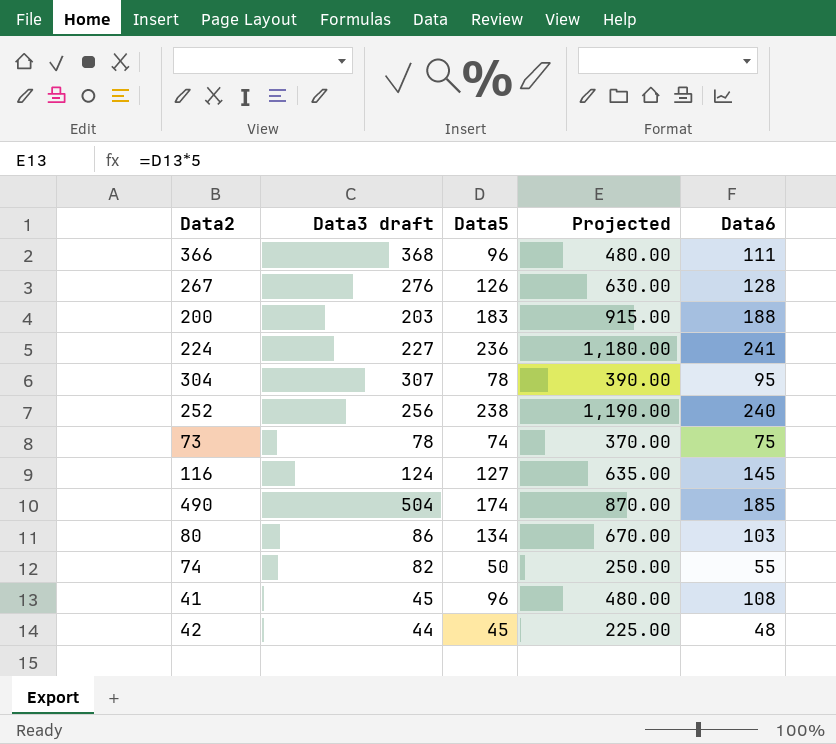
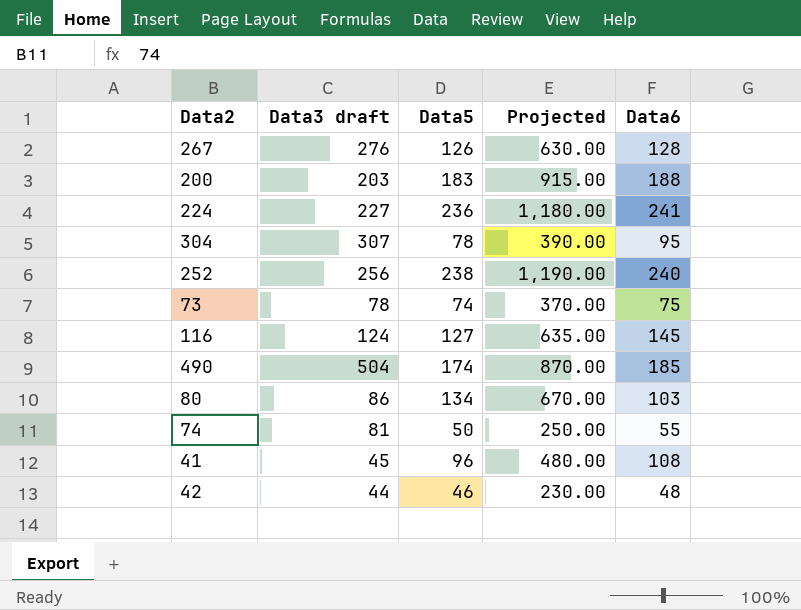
row 366: 368 | 96 | 480.00 | 111 -> none
74 | Data3 draft: 82 -> 81
42 | Data5: 45 -> 46
42 | Projected: 225.00 -> 230.00

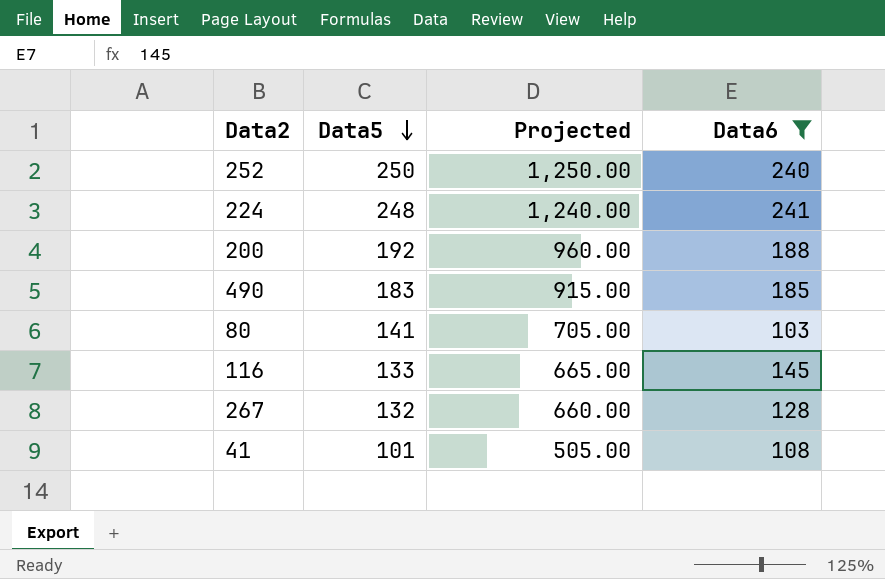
filter: none -> Data6 >= 103
row order: none -> Data5 descending
column Data3 draft | position: 2 -> none
252 | Data5: 238 -> 250
252 | Projected: 1,190.00 -> 1,250.00
224 | Data5: 236 -> 248
224 | Projected: 1,180.00 -> 1,240.00
200 | Data5: 183 -> 192
200 | Projected: 915.00 -> 960.00
490 | Data5: 174 -> 183
490 | Projected: 870.00 -> 915.00
80 | Data5: 134 -> 141
80 | Projected: 670.00 -> 705.00
116 | Data5: 127 -> 133
116 | Projected: 635.00 -> 665.00
267 | Data5: 126 -> 132
267 | Projected: 630.00 -> 660.00
41 | Data5: 96 -> 101
41 | Projected: 480.00 -> 505.00

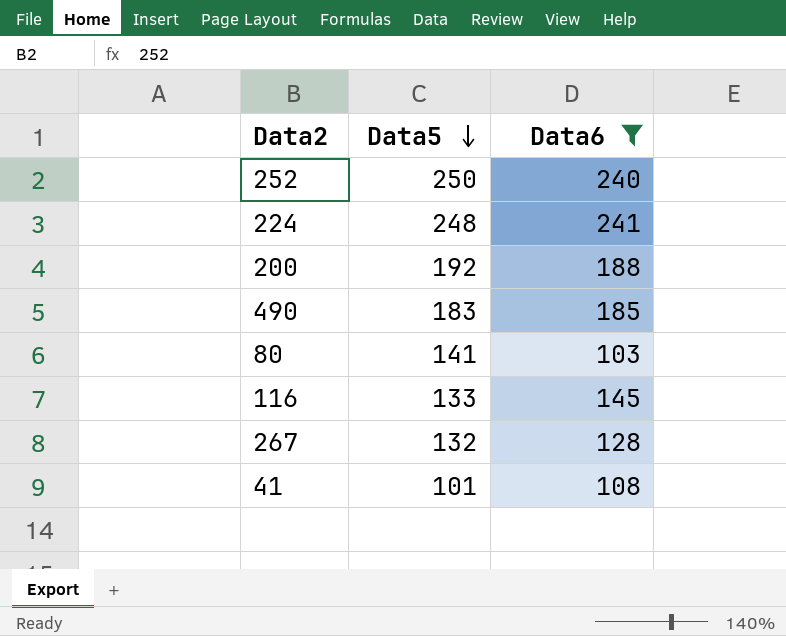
column Projected | formula: [Data5] * 5 -> none

